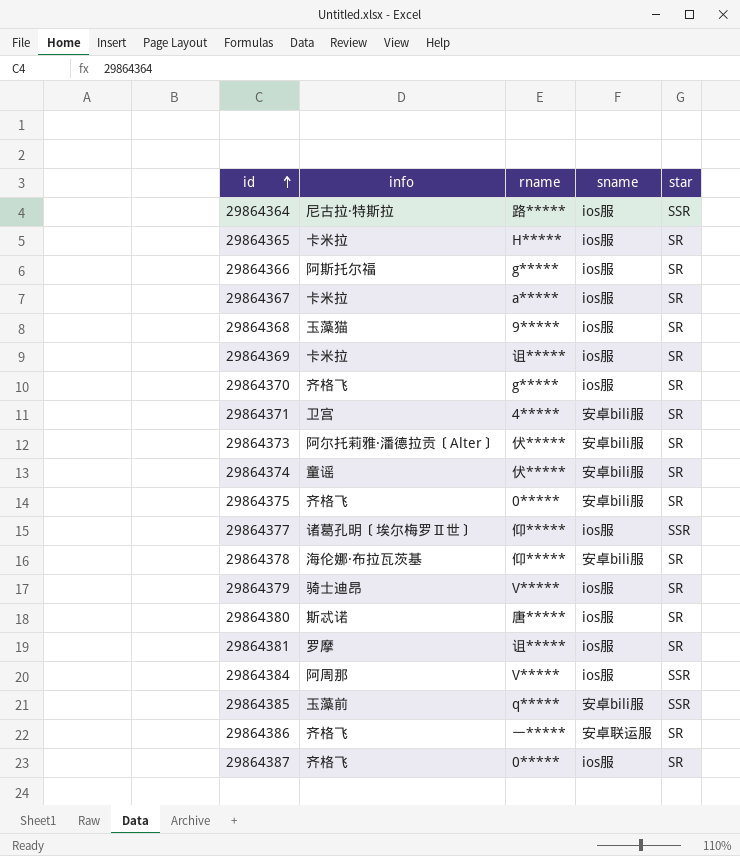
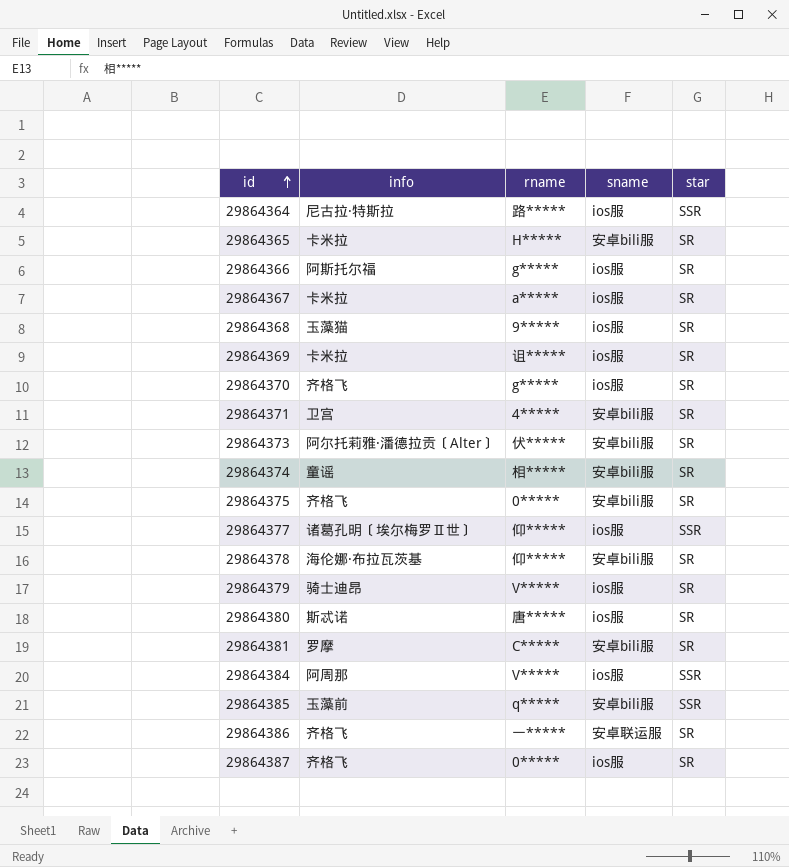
29864365 | sname: ios服 -> 安卓bili服
29864374 | rname: 伏***** -> 相*****
29864381 | rname: 诅***** -> C*****
29864381 | sname: ios服 -> 安卓bili服

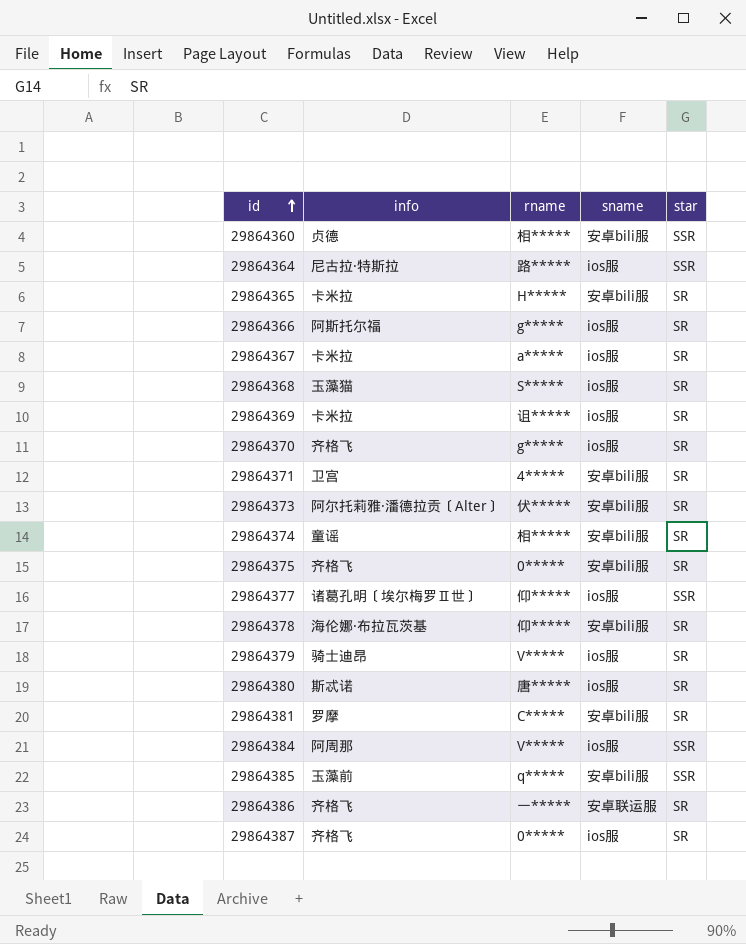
row 29864360: none -> 贞德 | 相***** | 安卓bili服 | SSR
29864368 | rname: 9***** -> S*****

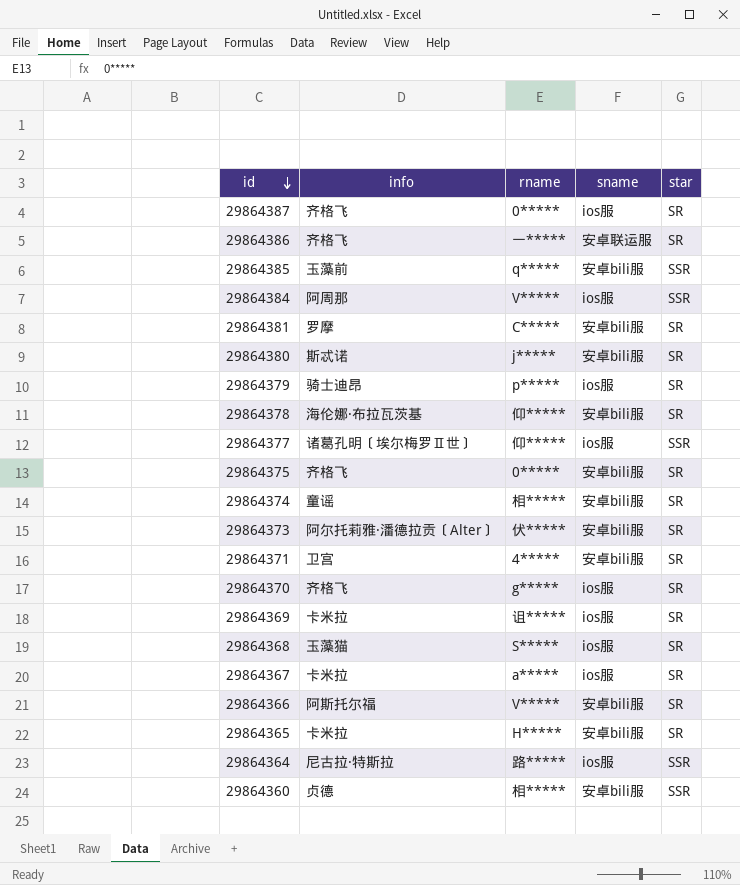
row order: id ascending -> id descending
29864380 | rname: 唐***** -> j*****
29864380 | sname: ios服 -> 安卓bili服
29864379 | rname: V***** -> p*****
29864366 | rname: g***** -> V*****
29864366 | sname: ios服 -> 安卓bili服

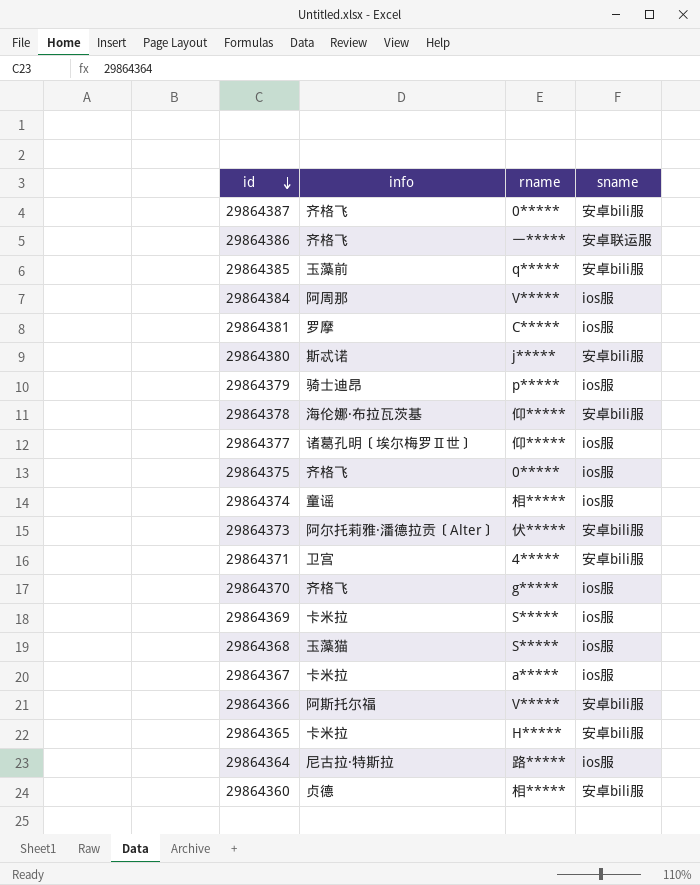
column star | position: 5 -> none
29864387 | sname: ios服 -> 安卓bili服
29864381 | sname: 安卓bili服 -> ios服
29864375 | sname: 安卓bili服 -> ios服
29864374 | sname: 安卓bili服 -> ios服
29864369 | rname: 诅***** -> S*****

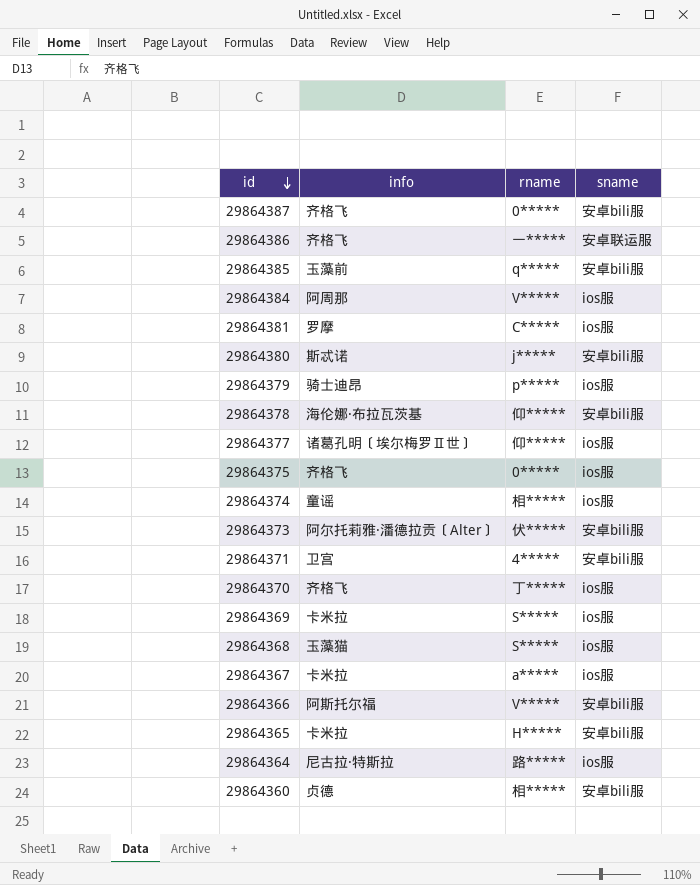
29864370 | rname: g***** -> 丁*****

